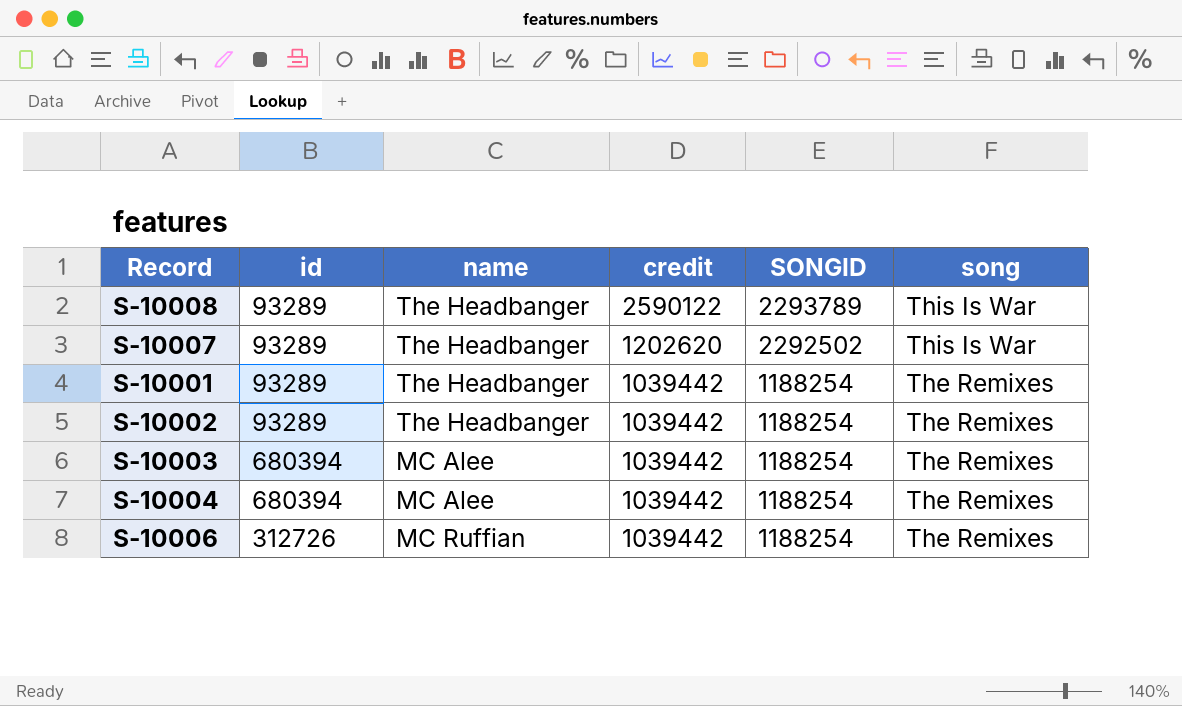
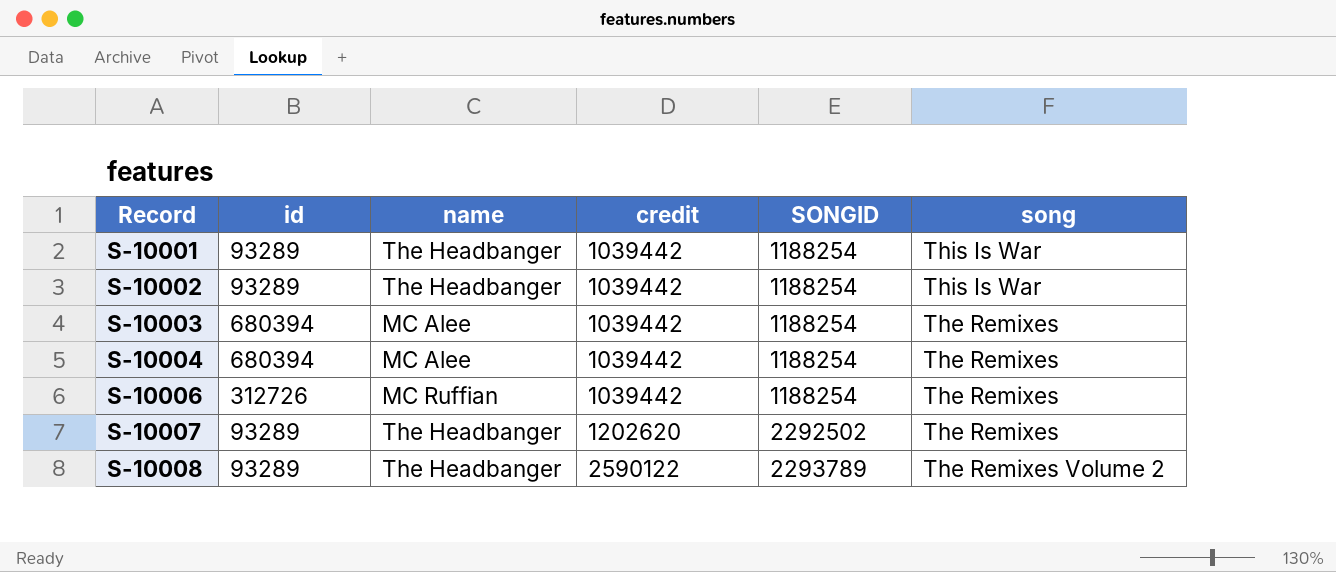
row order: credit descending -> Record ascending
S-10001 | song: The Remixes -> This Is War
S-10002 | song: The Remixes -> This Is War
S-10007 | song: This Is War -> The Remixes
S-10008 | song: This Is War -> The Remixes Volume 2

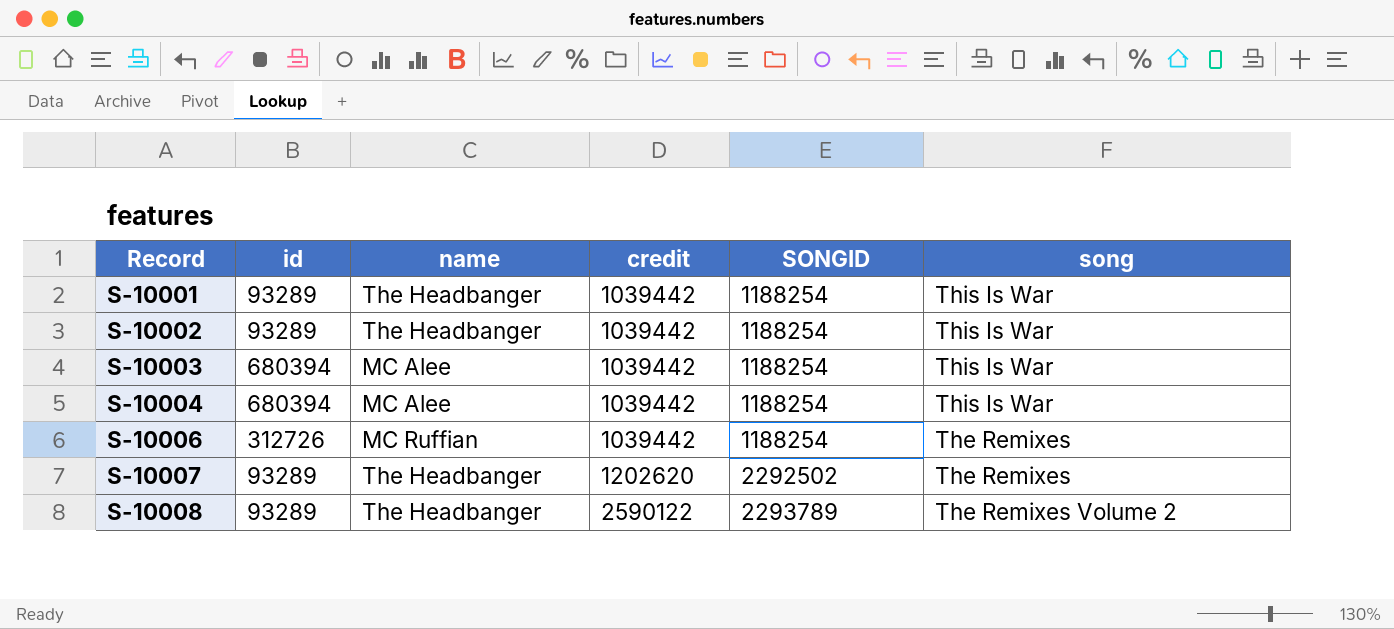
S-10003 | song: The Remixes -> This Is War
S-10004 | song: The Remixes -> This Is War

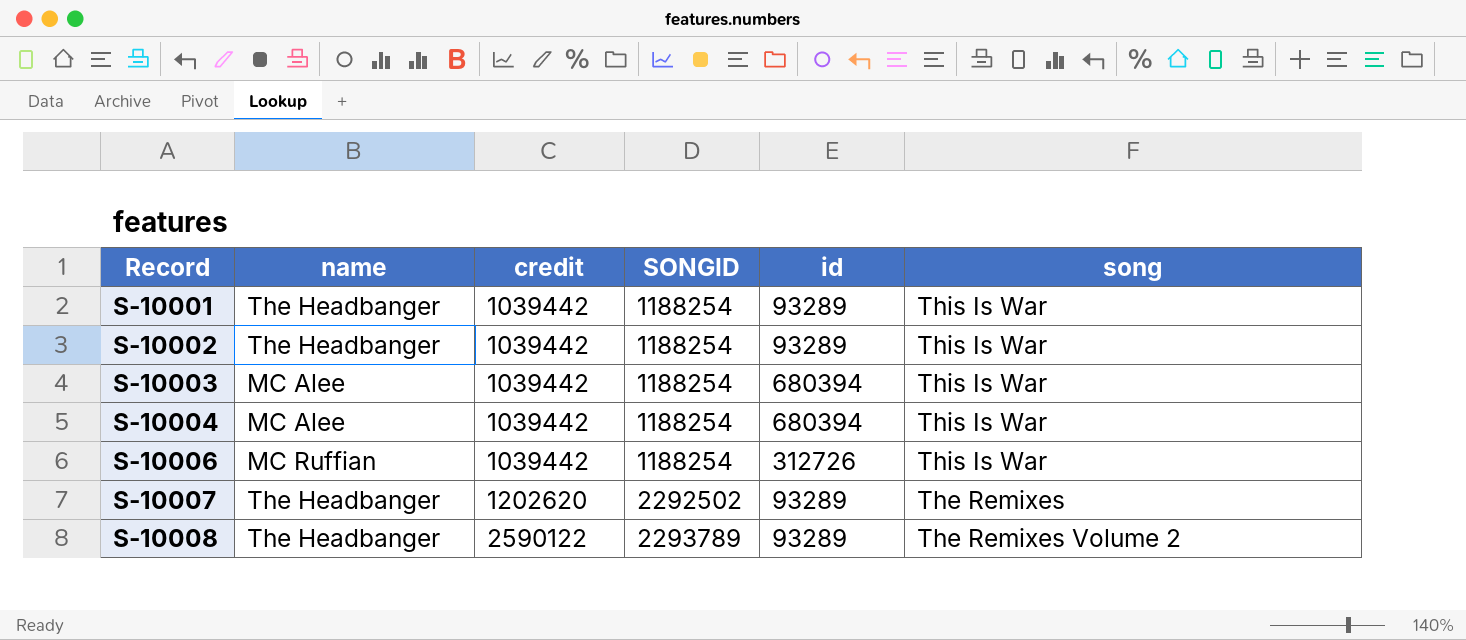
column id | position: 2 -> 5
S-10006 | song: The Remixes -> This Is War

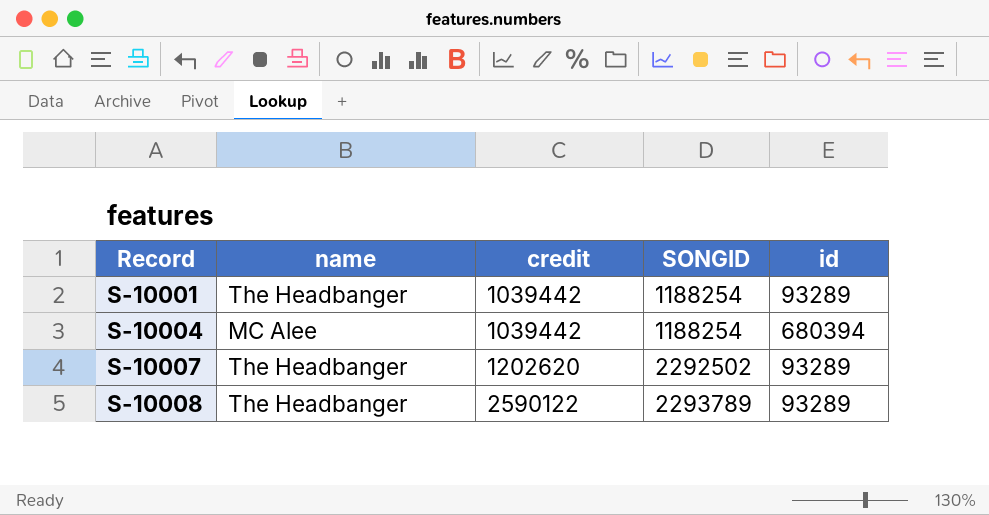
column song | position: 6 -> none
row S-10002: The Headbanger | 1039442 | 1188254 | 93289 | This Is War -> none
row S-10003: MC Alee | 1039442 | 1188254 | 680394 | This Is War -> none
row S-10006: MC Ruffian | 1039442 | 1188254 | 312726 | This Is War -> none

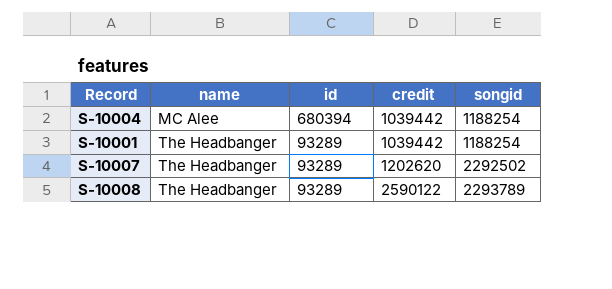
row order: Record ascending -> name ascending
column id | position: 5 -> 3
column name: SONGID -> songid

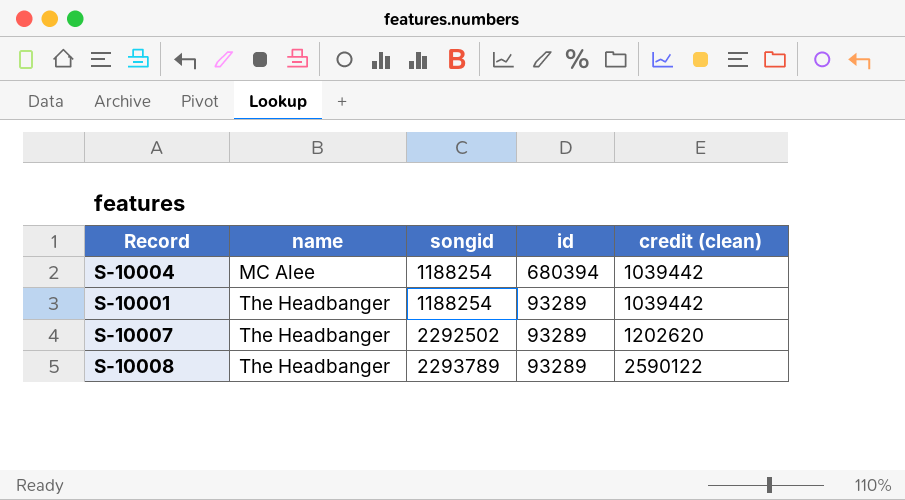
column songid | position: 5 -> 3
column name: credit -> credit (clean)

